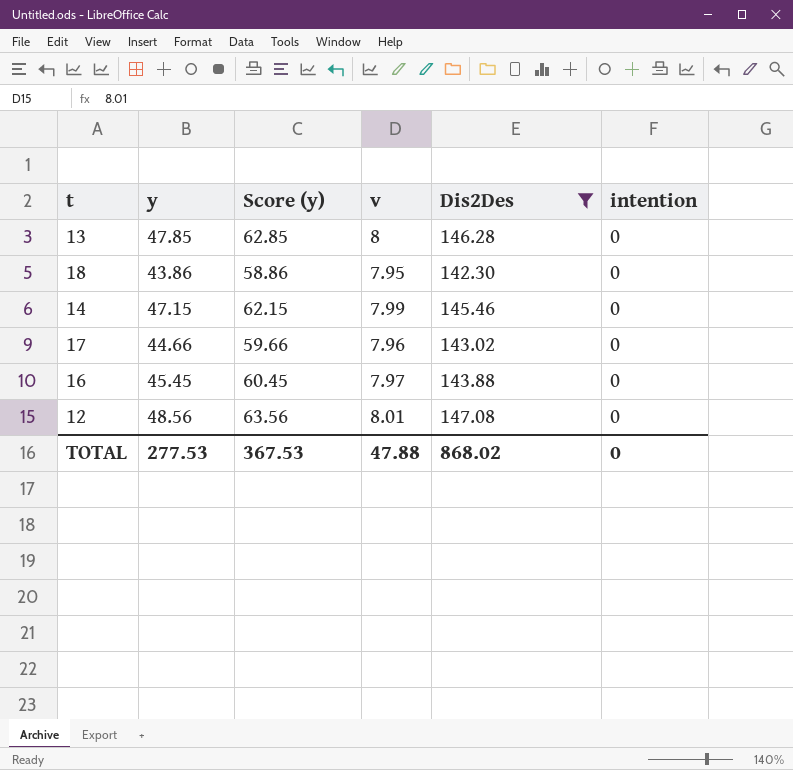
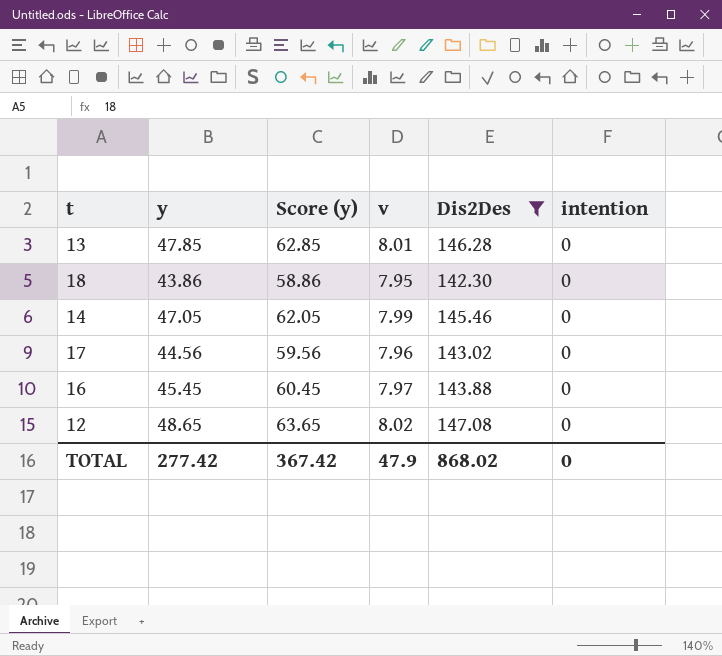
13 | v: 8 -> 8.01
14 | y: 47.15 -> 47.05
14 | Score (y): 62.15 -> 62.05
17 | y: 44.66 -> 44.56
17 | Score (y): 59.66 -> 59.56
12 | y: 48.56 -> 48.65
12 | Score (y): 63.56 -> 63.65
12 | v: 8.01 -> 8.02
TOTAL | y: 277.53 -> 277.42
TOTAL | Score (y): 367.53 -> 367.42
TOTAL | v: 47.88 -> 47.9

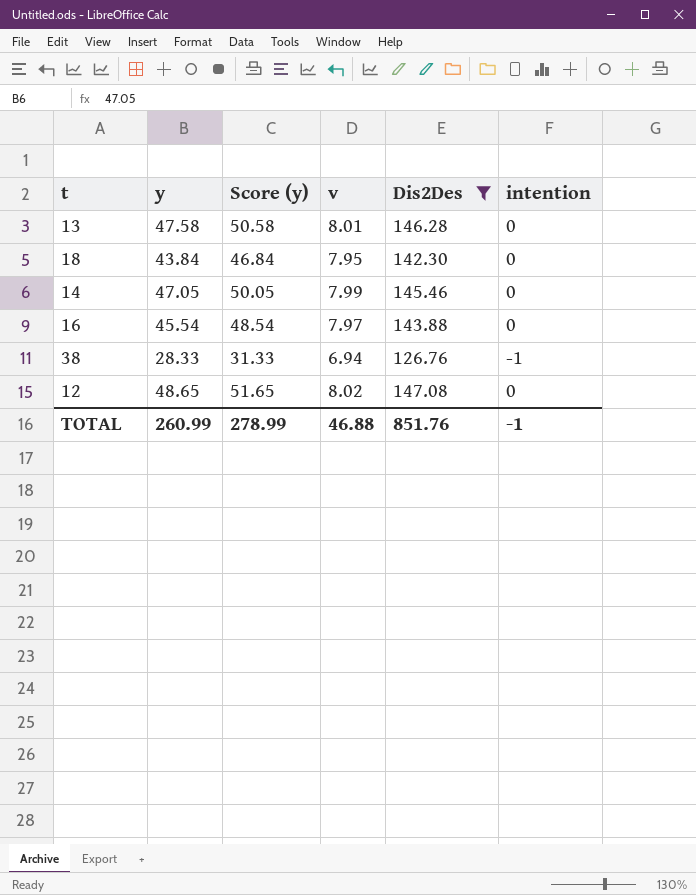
column Score (y) | formula: [y] + 15 -> [y] + 3
row 17: 44.56 | 59.56 | 7.96 | 143.02 | 0 -> none
13 | y: 47.85 -> 47.58
18 | y: 43.86 -> 43.84
16 | y: 45.45 -> 45.54
row 38: none -> 28.33 | 31.33 | 6.94 | 126.76 | -1
TOTAL | y: 277.42 -> 260.99
TOTAL | Score (y): 367.42 -> 278.99
TOTAL | v: 47.9 -> 46.88
TOTAL | Dis2Des: 868.02 -> 851.76
TOTAL | intention: 0 -> -1

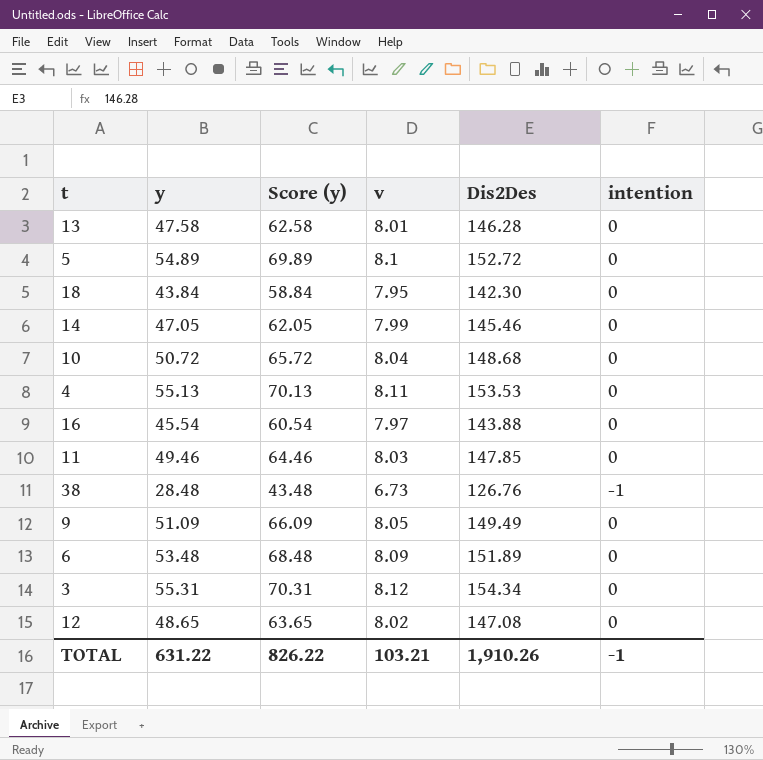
filter: Dis2Des <= 147.08 -> none
column Score (y) | formula: [y] + 3 -> [y] + 15
38 | y: 28.33 -> 28.48
38 | v: 6.94 -> 6.73
TOTAL | y: 260.99 -> 631.22
TOTAL | Score (y): 278.99 -> 826.22
TOTAL | v: 46.88 -> 103.21
TOTAL | Dis2Des: 851.76 -> 1,910.26

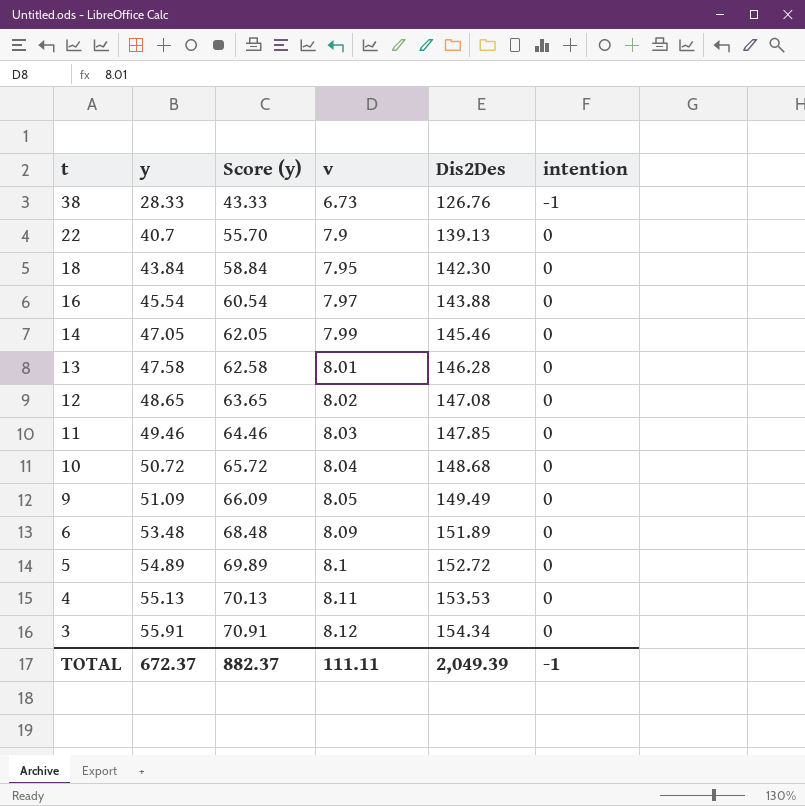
row order: none -> t descending
38 | y: 28.48 -> 28.33
38 | Score (y): 43.48 -> 43.33
row 22: none -> 40.7 | 55.70 | 7.9 | 139.13 | 0
3 | y: 55.31 -> 55.91
3 | Score (y): 70.31 -> 70.91
TOTAL | y: 631.22 -> 672.37
TOTAL | Score (y): 826.22 -> 882.37
TOTAL | v: 103.21 -> 111.11
TOTAL | Dis2Des: 1,910.26 -> 2,049.39

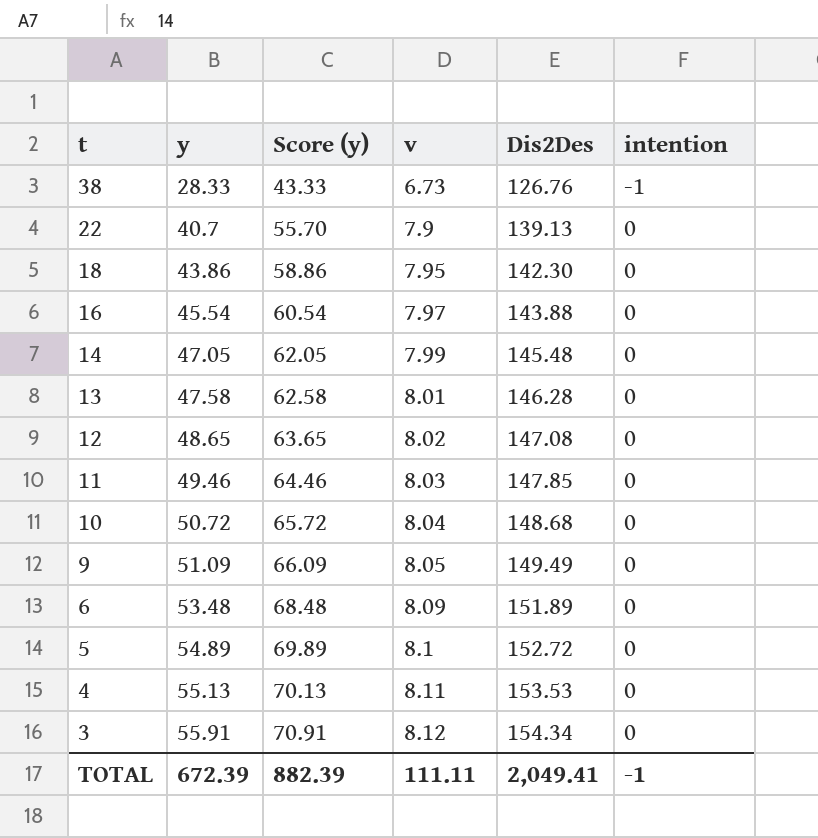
18 | y: 43.84 -> 43.86
18 | Score (y): 58.84 -> 58.86
14 | Dis2Des: 145.46 -> 145.48
TOTAL | y: 672.37 -> 672.39
TOTAL | Score (y): 882.37 -> 882.39
TOTAL | Dis2Des: 2,049.39 -> 2,049.41

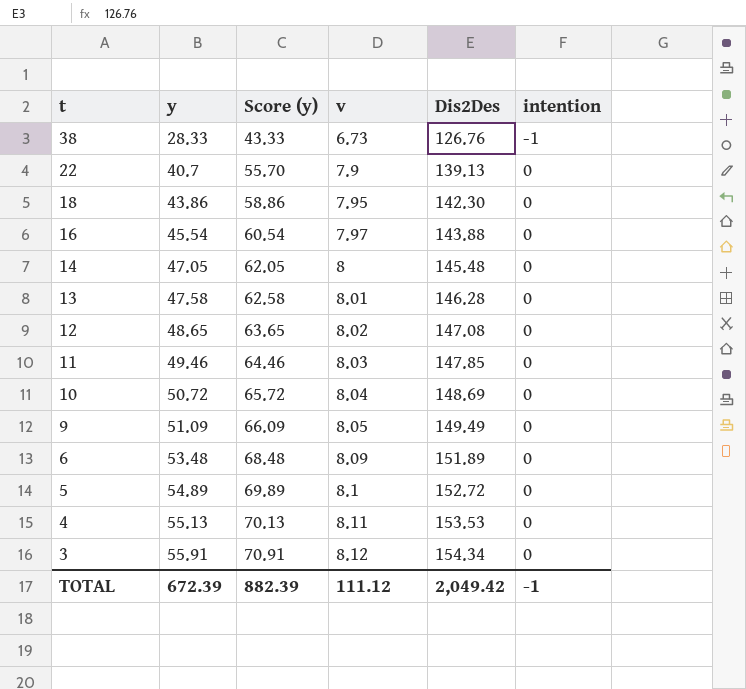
14 | v: 7.99 -> 8
10 | Dis2Des: 148.68 -> 148.69
TOTAL | v: 111.11 -> 111.12
TOTAL | Dis2Des: 2,049.41 -> 2,049.42

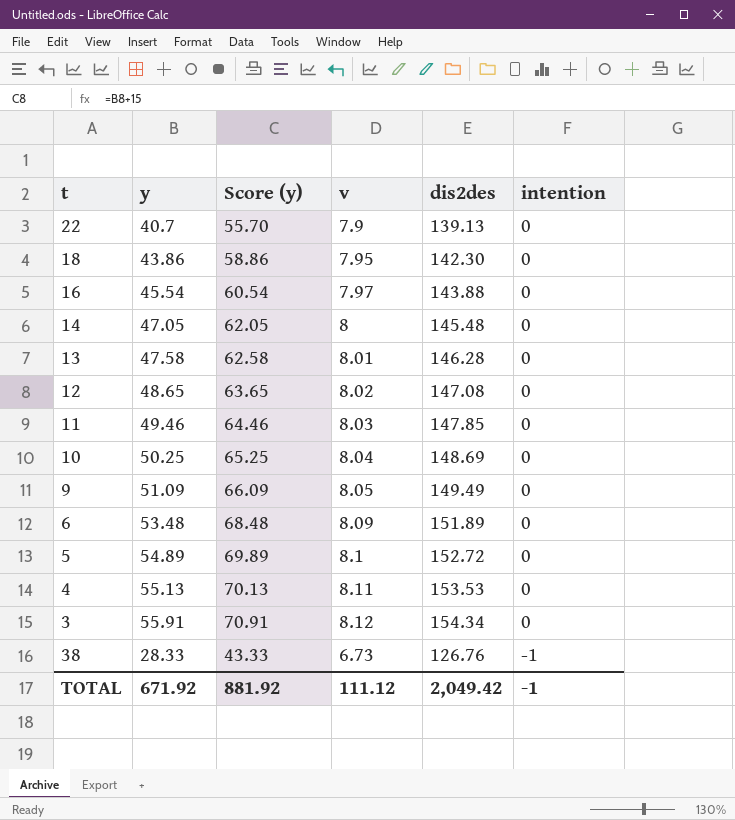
row order: t descending -> intention descending
column name: Dis2Des -> dis2des
10 | y: 50.72 -> 50.25
10 | Score (y): 65.72 -> 65.25
TOTAL | y: 672.39 -> 671.92
TOTAL | Score (y): 882.39 -> 881.92

